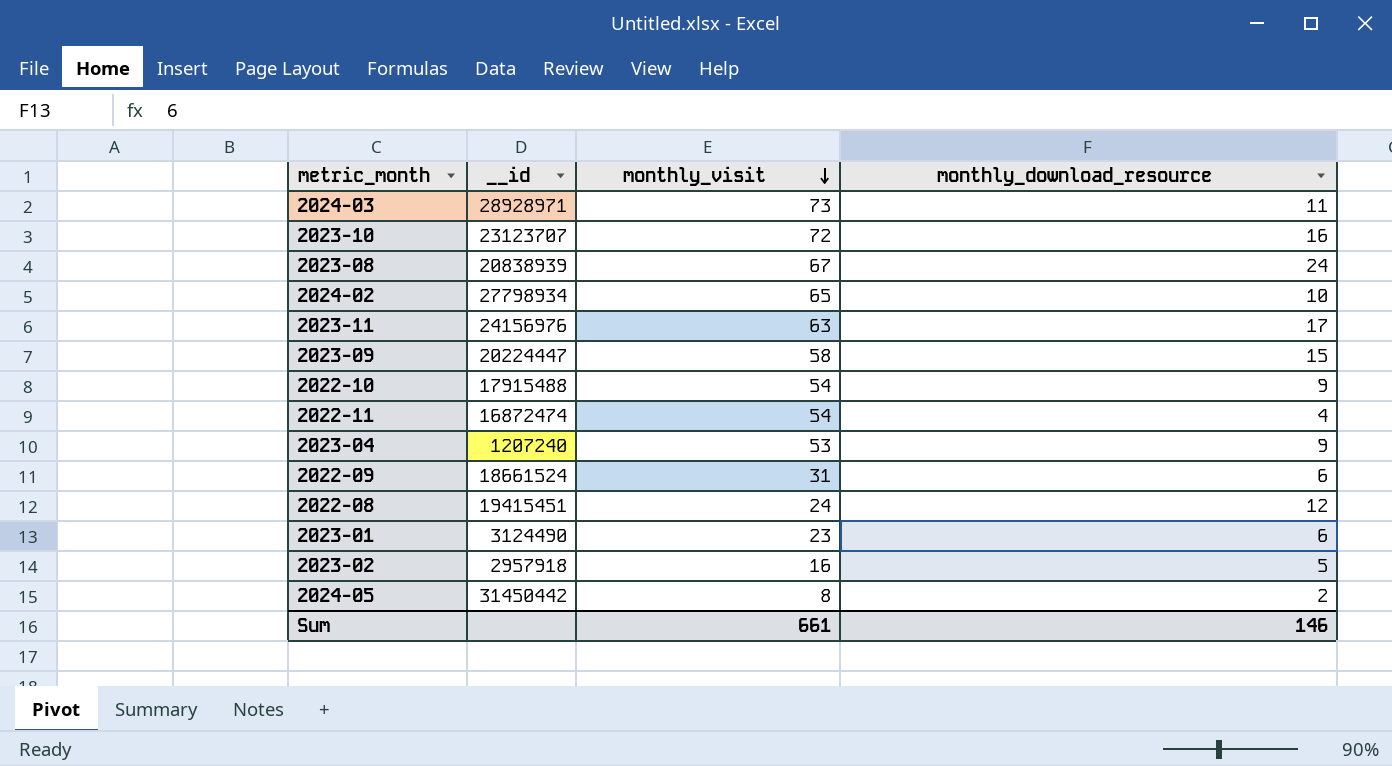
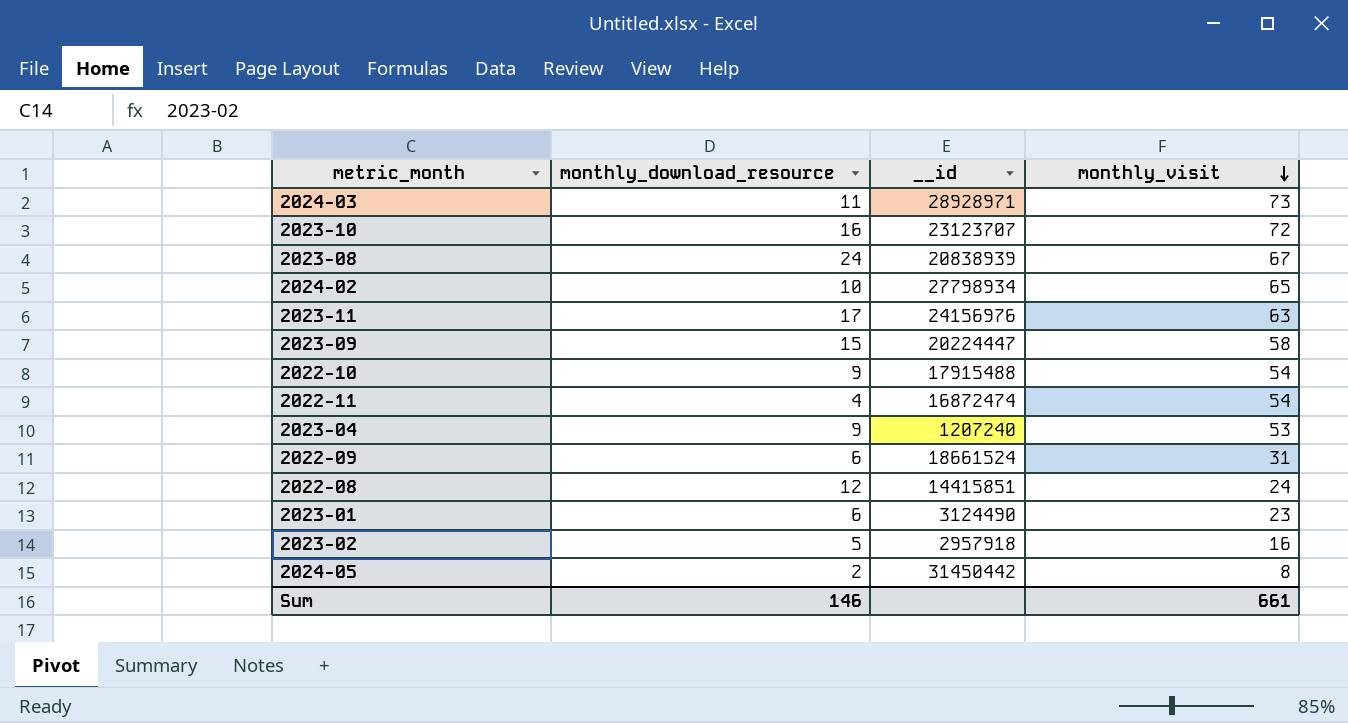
column monthly_download_resource | position: 4 -> 2
2022-08 | __id: 19415451 -> 14415851

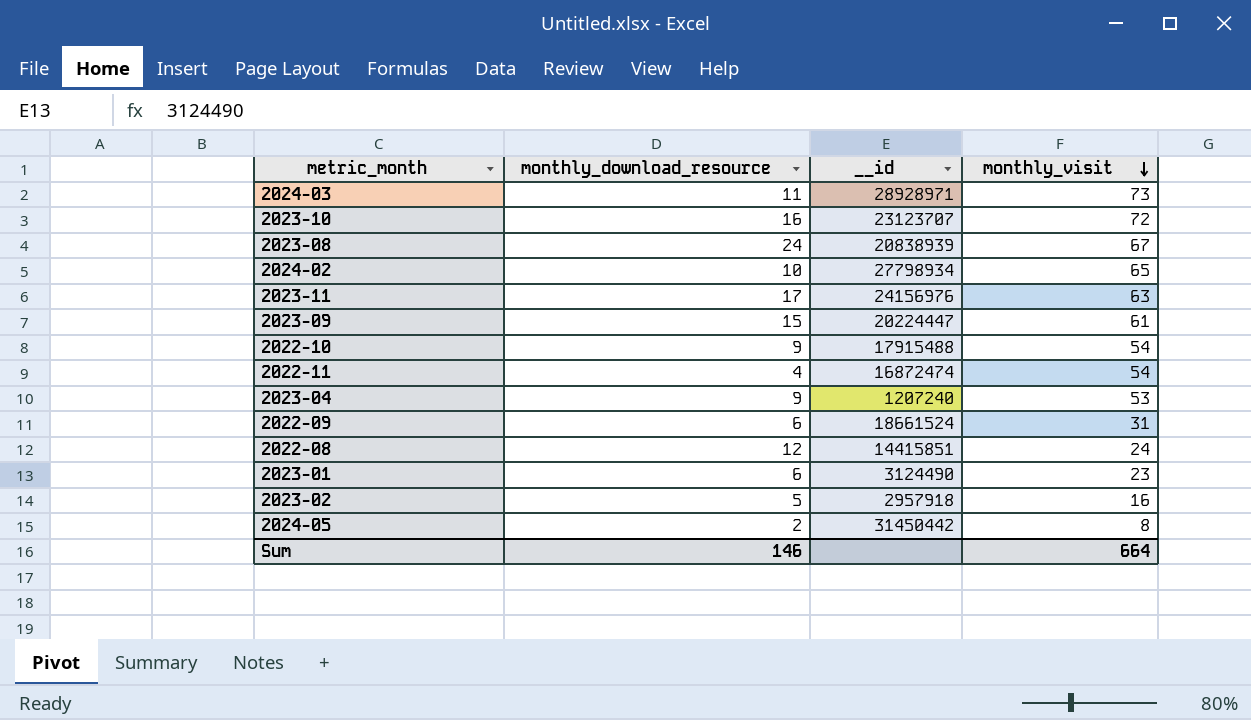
2023-09 | monthly_visit: 58 -> 61
Sum | monthly_visit: 661 -> 664

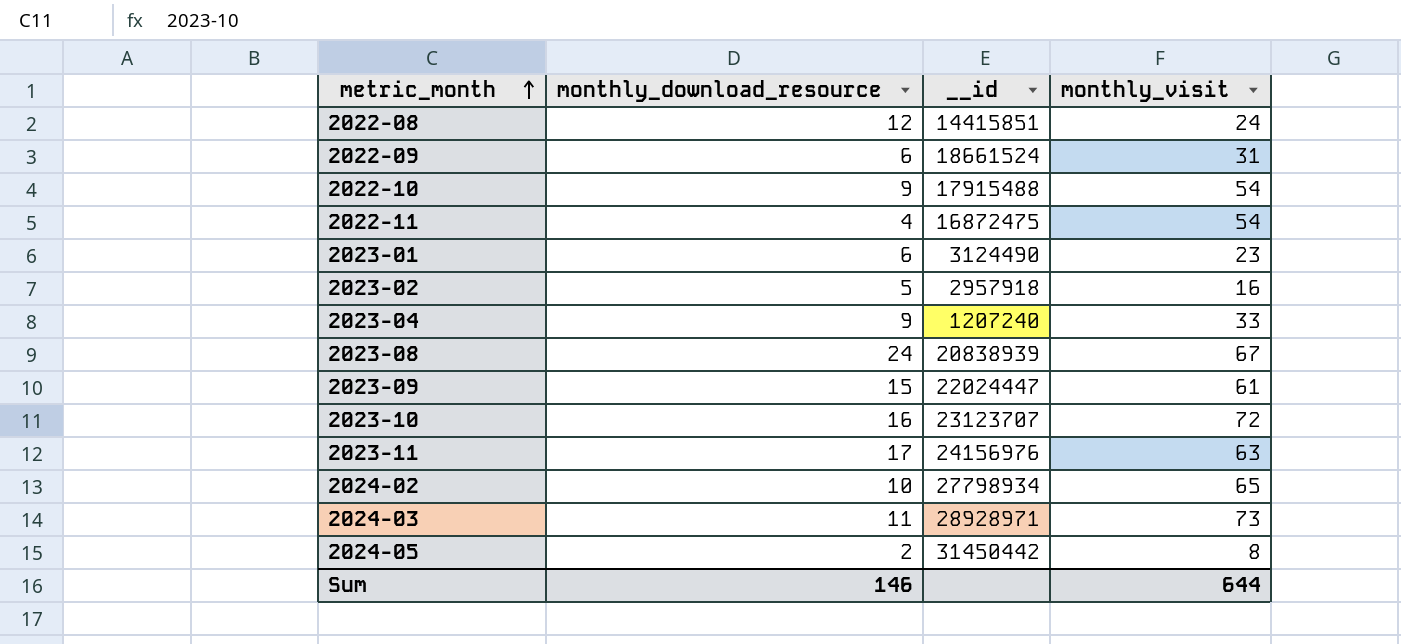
row order: monthly_visit descending -> metric_month ascending
2022-11 | __id: 16872474 -> 16872475
2023-04 | monthly_visit: 53 -> 33
2023-09 | __id: 20224447 -> 22024447
Sum | monthly_visit: 664 -> 644

